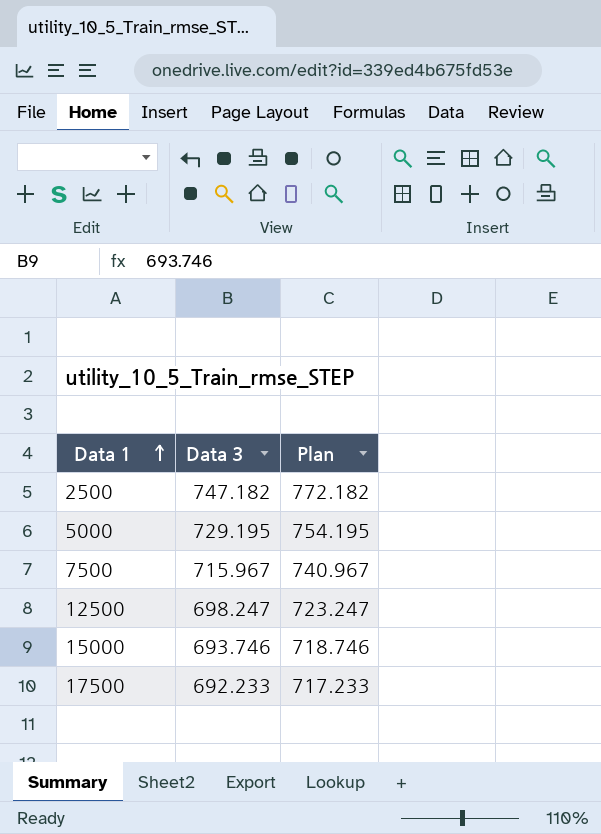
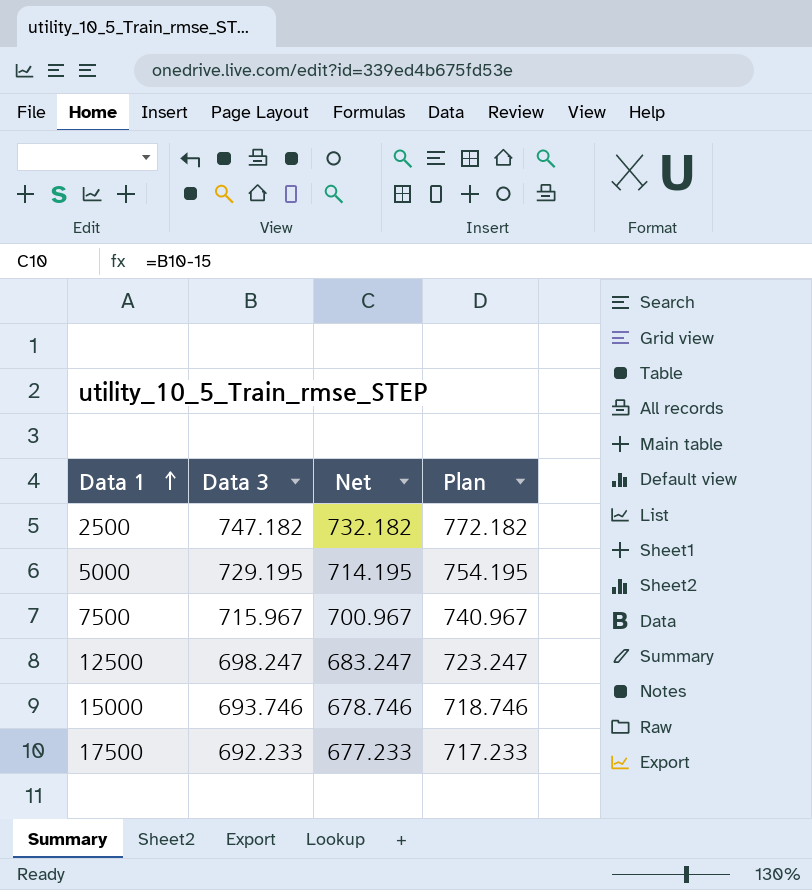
column Net | formula: none -> [Data 3] - 15

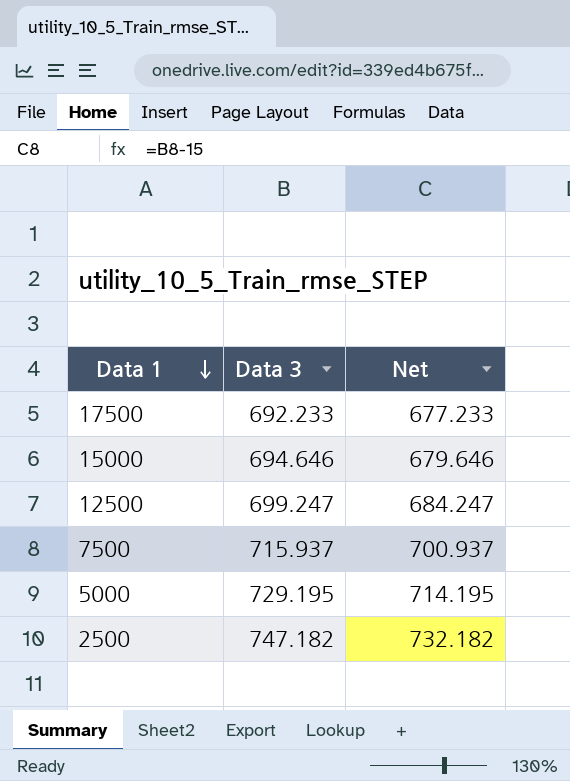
row order: Data 1 ascending -> Data 1 descending
column Plan | formula: [Data 3] + 25 -> none
15000 | Data 3: 693.746 -> 694.646
15000 | Net: 678.746 -> 679.646
12500 | Data 3: 698.247 -> 699.247
12500 | Net: 683.247 -> 684.247
7500 | Data 3: 715.967 -> 715.937
7500 | Net: 700.967 -> 700.937

